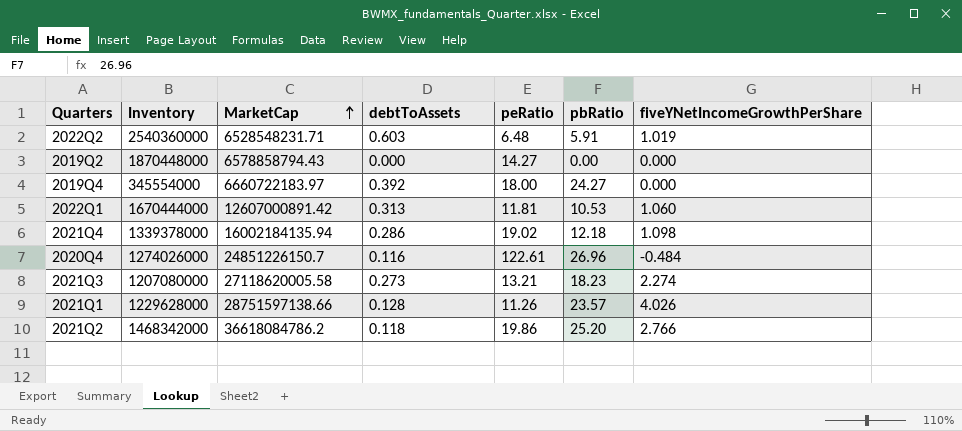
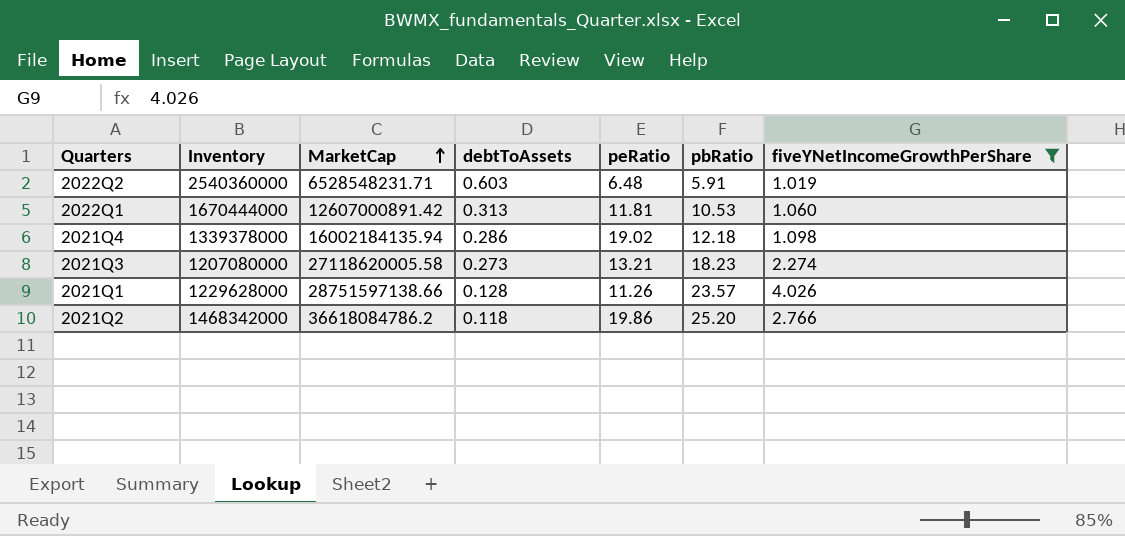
filter: none -> fiveYNetIncomeGrowthPerShare >= 1.019

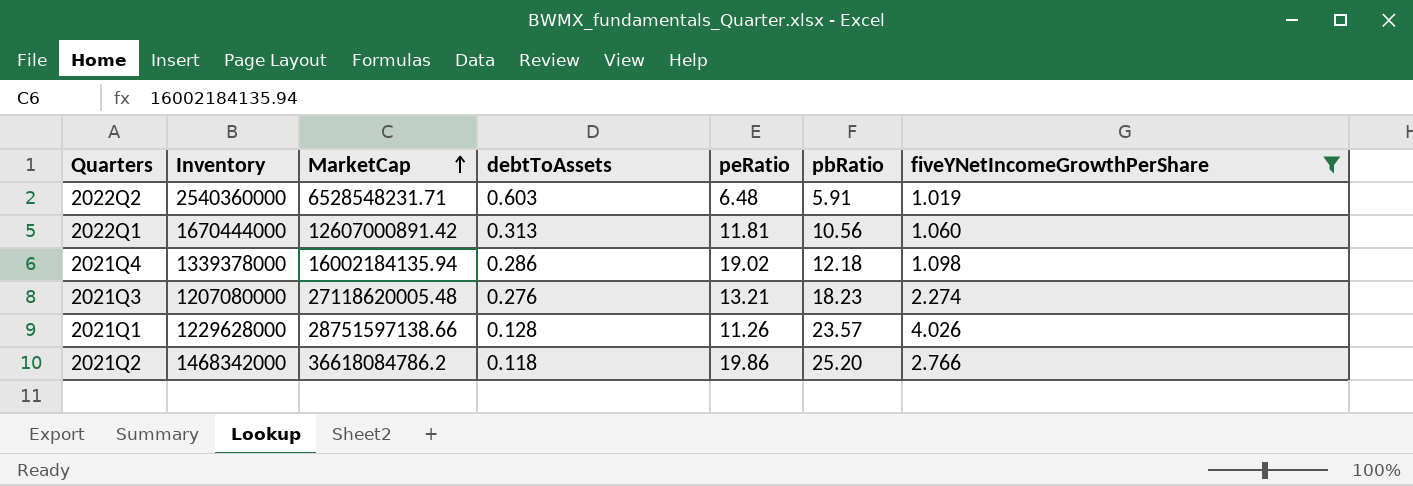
2022Q1 | pbRatio: 10.53 -> 10.56
2021Q3 | MarketCap: 27118620005.58 -> 27118620005.48
2021Q3 | debtToAssets: 0.273 -> 0.276

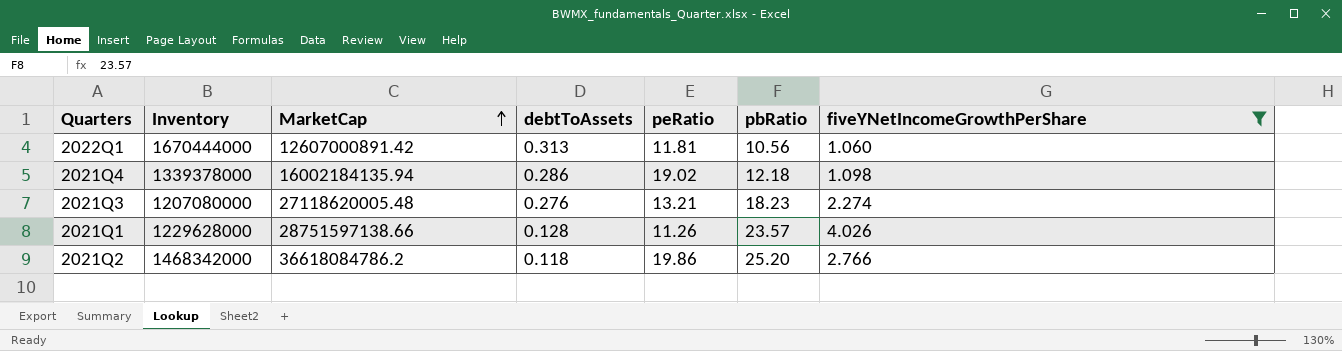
row 2022Q2: 2540360000 | 6528548231.71 | 0.603 | 6.48 | 5.91 | 1.019 -> none

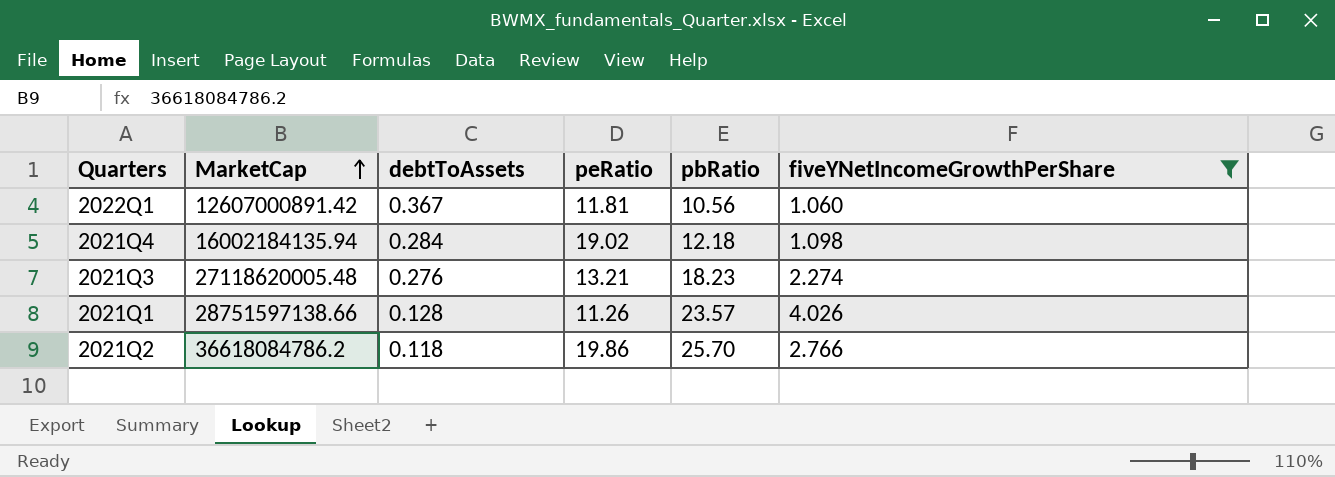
column Inventory | position: 2 -> none
2022Q1 | debtToAssets: 0.313 -> 0.367
2021Q4 | debtToAssets: 0.286 -> 0.284
2021Q2 | pbRatio: 25.20 -> 25.70

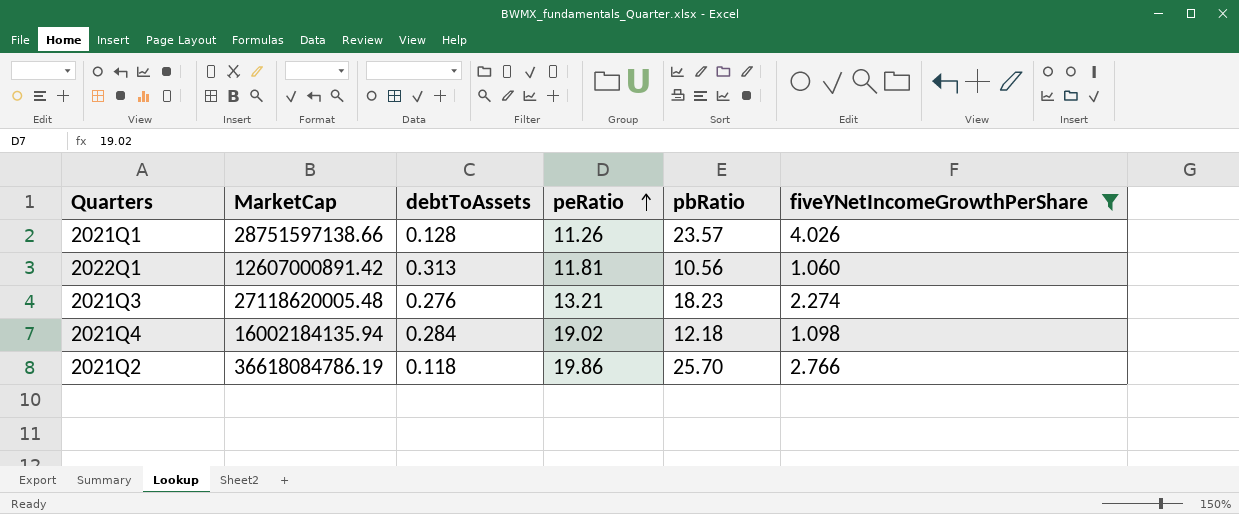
row order: MarketCap ascending -> peRatio ascending
2022Q1 | debtToAssets: 0.367 -> 0.313
2021Q2 | MarketCap: 36618084786.2 -> 36618084786.19

